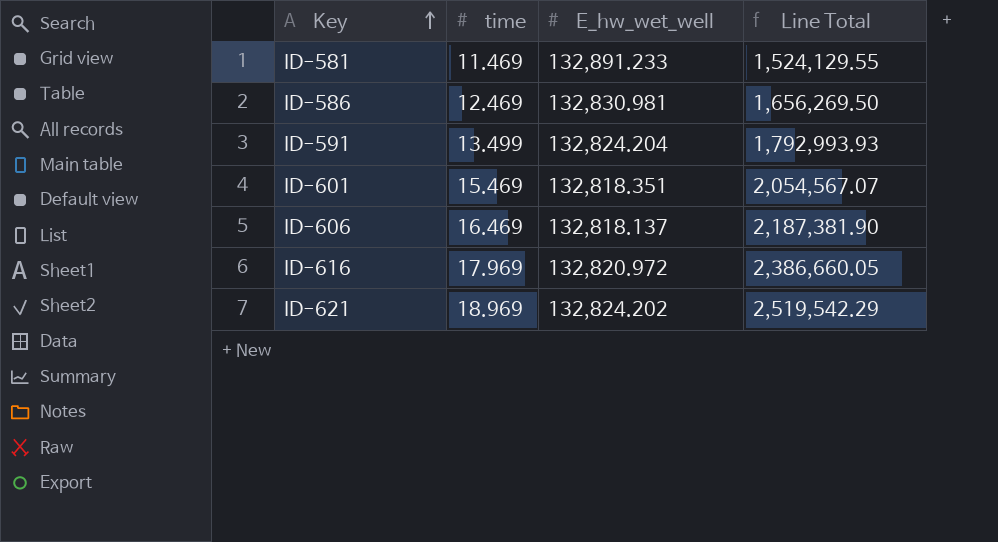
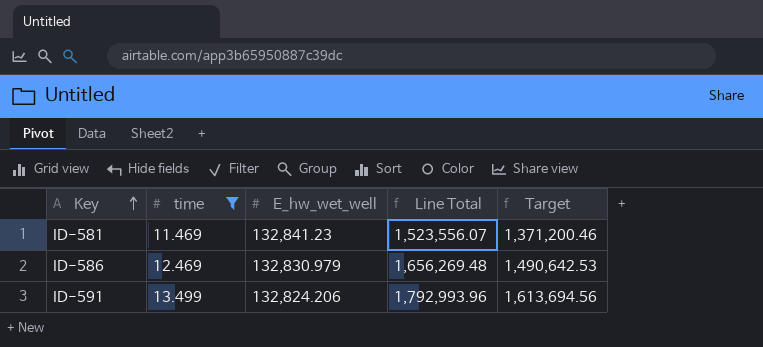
filter: none -> time <= 13.499
column Target | formula: none -> [Line Total] * 0.9
ID-581 | E_hw_wet_well: 132,891.233 -> 132,841.23
ID-581 | Line Total: 1,524,129.55 -> 1,523,556.07
ID-586 | E_hw_wet_well: 132,830.981 -> 132,830.979
ID-586 | Line Total: 1,656,269.50 -> 1,656,269.48
ID-591 | E_hw_wet_well: 132,824.204 -> 132,824.206
ID-591 | Line Total: 1,792,993.93 -> 1,792,993.96

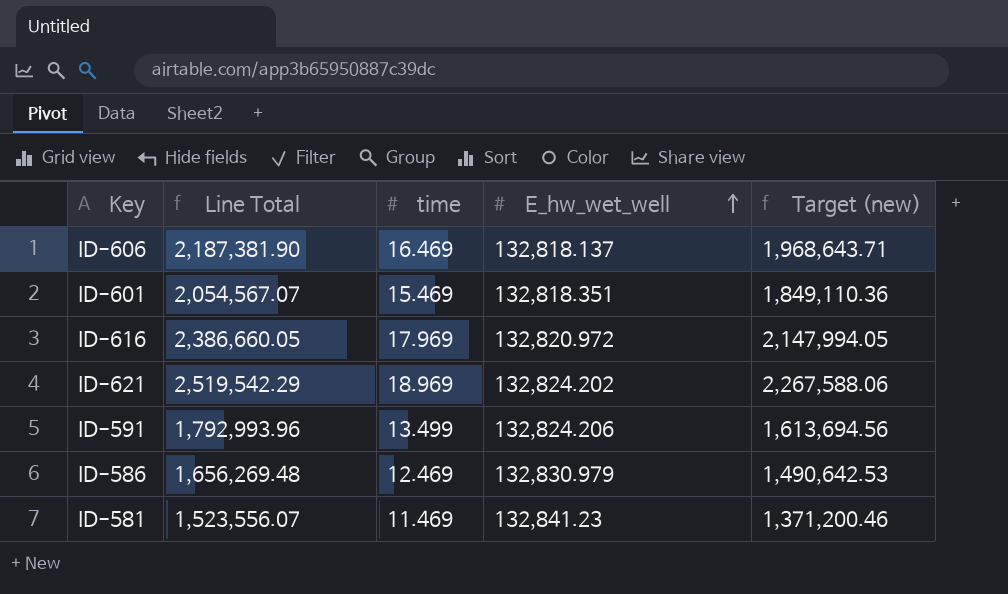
filter: time <= 13.499 -> none
row order: Key ascending -> E_hw_wet_well ascending
column Line Total | position: 4 -> 2
column name: Target -> Target (new)

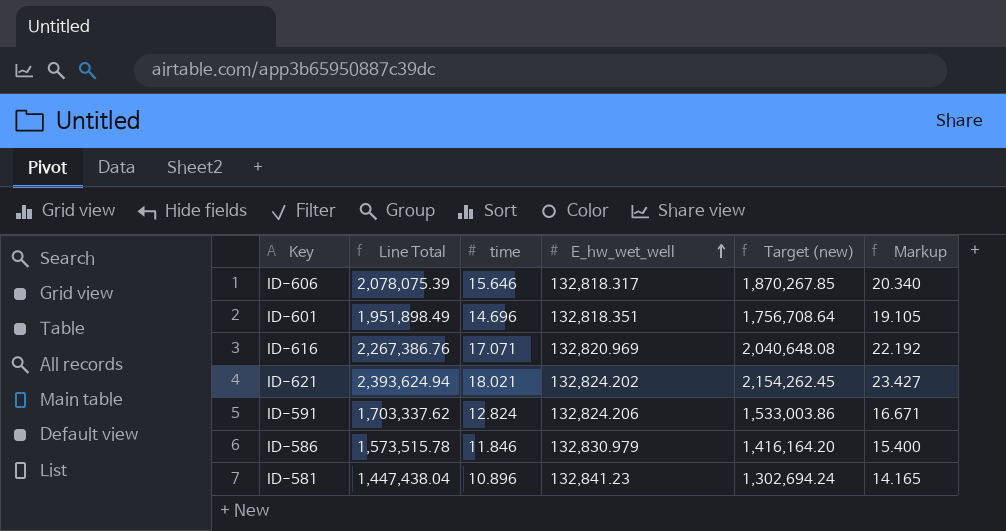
column Markup | formula: none -> [time] * 1.3
ID-606 | Line Total: 2,187,381.90 -> 2,078,075.39
ID-606 | time: 16.469 -> 15.646
ID-606 | E_hw_wet_well: 132,818.137 -> 132,818.317
ID-606 | Target (new): 1,968,643.71 -> 1,870,267.85
ID-601 | Line Total: 2,054,567.07 -> 1,951,898.49
ID-601 | time: 15.469 -> 14.696
ID-601 | Target (new): 1,849,110.36 -> 1,756,708.64
ID-616 | Line Total: 2,386,660.05 -> 2,267,386.76
ID-616 | time: 17.969 -> 17.071
ID-616 | E_hw_wet_well: 132,820.972 -> 132,820.969
ID-616 | Target (new): 2,147,994.05 -> 2,040,648.08
ID-621 | Line Total: 2,519,542.29 -> 2,393,624.94
ID-621 | time: 18.969 -> 18.021
ID-621 | Target (new): 2,267,588.06 -> 2,154,262.45
ID-591 | Line Total: 1,792,993.96 -> 1,703,337.62
ID-591 | time: 13.499 -> 12.824
ID-591 | Target (new): 1,613,694.56 -> 1,533,003.86
ID-586 | Line Total: 1,656,269.48 -> 1,573,515.78
ID-586 | time: 12.469 -> 11.846
ID-586 | Target (new): 1,490,642.53 -> 1,416,164.20
ID-581 | Line Total: 1,523,556.07 -> 1,447,438.04
ID-581 | time: 11.469 -> 10.896
ID-581 | Target (new): 1,371,200.46 -> 1,302,694.24

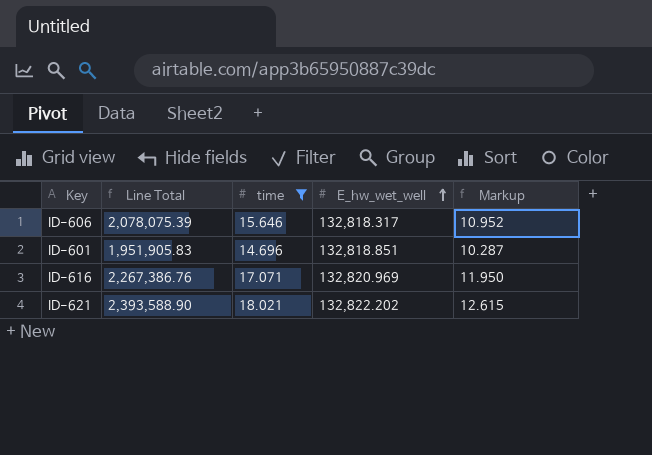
filter: none -> time >= 14.696
column Target (new) | formula: [Line Total] * 0.9 -> none
column Markup | formula: [time] * 1.3 -> [time] * 0.7
ID-601 | Line Total: 1,951,898.49 -> 1,951,905.83
ID-601 | E_hw_wet_well: 132,818.351 -> 132,818.851
ID-621 | Line Total: 2,393,624.94 -> 2,393,588.90
ID-621 | E_hw_wet_well: 132,824.202 -> 132,822.202

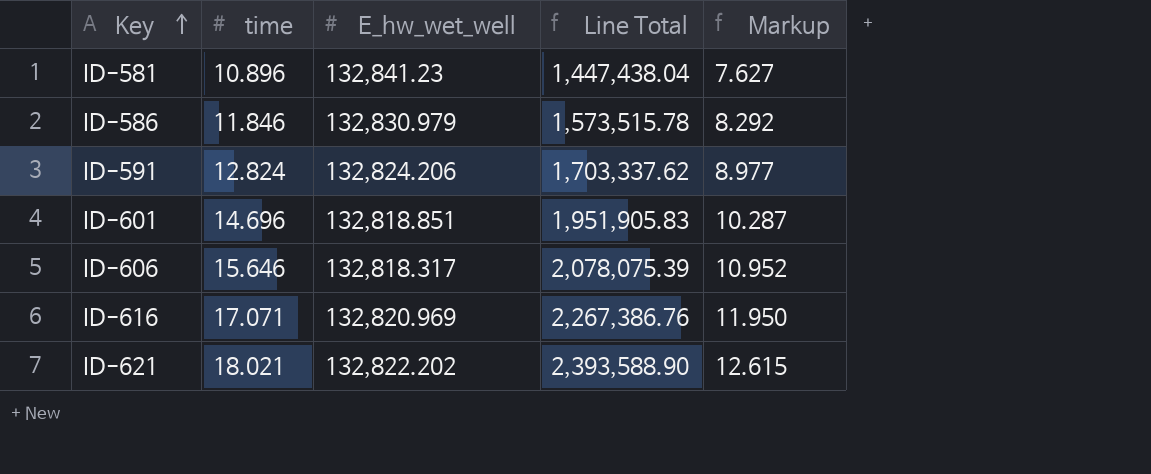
filter: time >= 14.696 -> none
row order: E_hw_wet_well ascending -> Key ascending
column Line Total | position: 2 -> 4

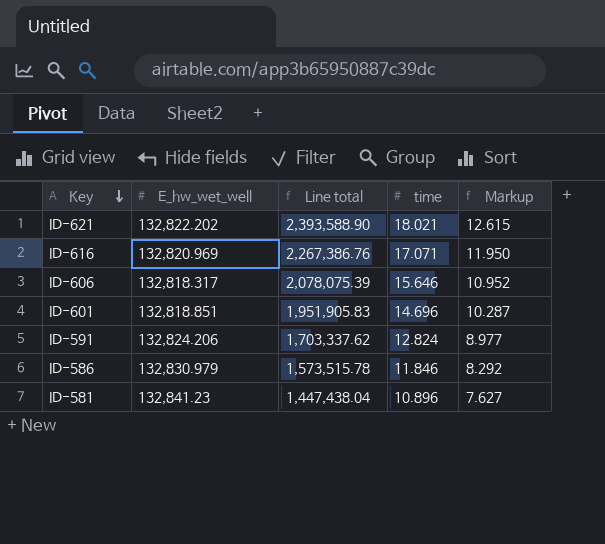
row order: Key ascending -> Key descending
column name: Line Total -> Line total
column time | position: 2 -> 4

